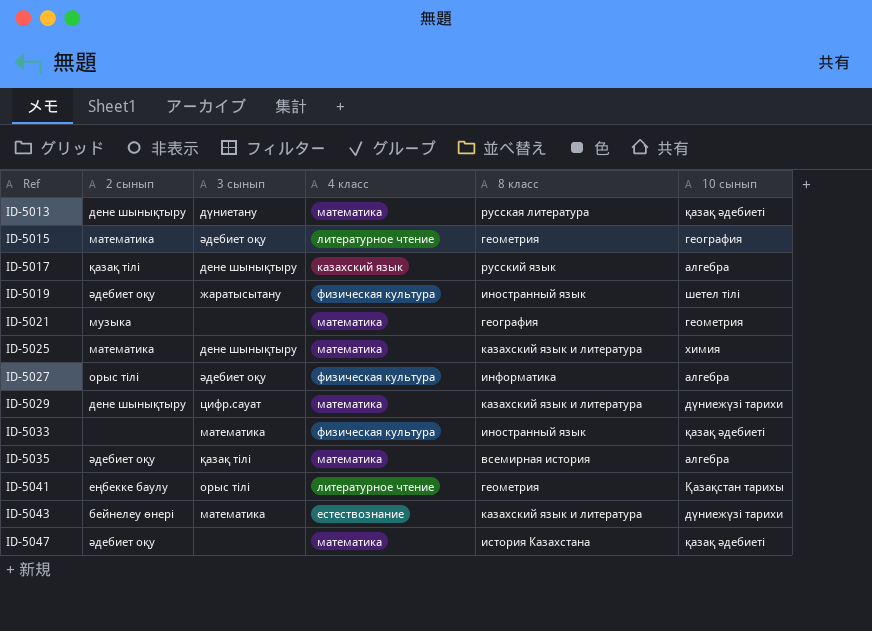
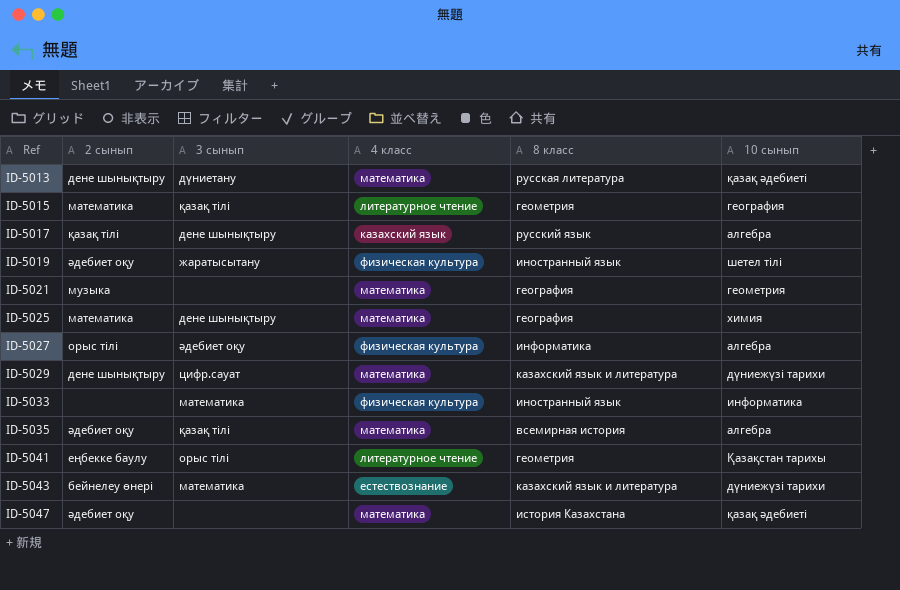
ID-5015 | 3 сынып: әдебиет оқу -> қазақ тілі
ID-5025 | 8 класс: казахский язык и литература -> география
ID-5033 | 10 сынып: қазақ әдебиеті -> информатика

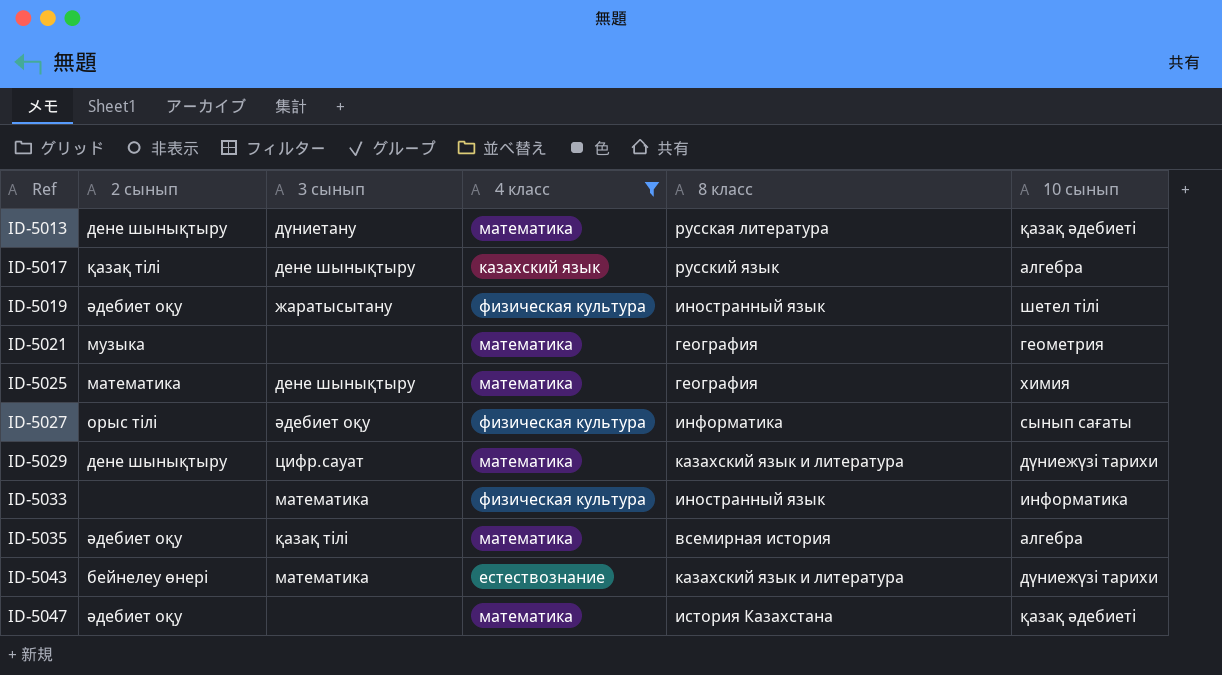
filter: none -> 4 класс != литературное чтение
ID-5027 | 10 сынып: алгебра -> сынып сағаты

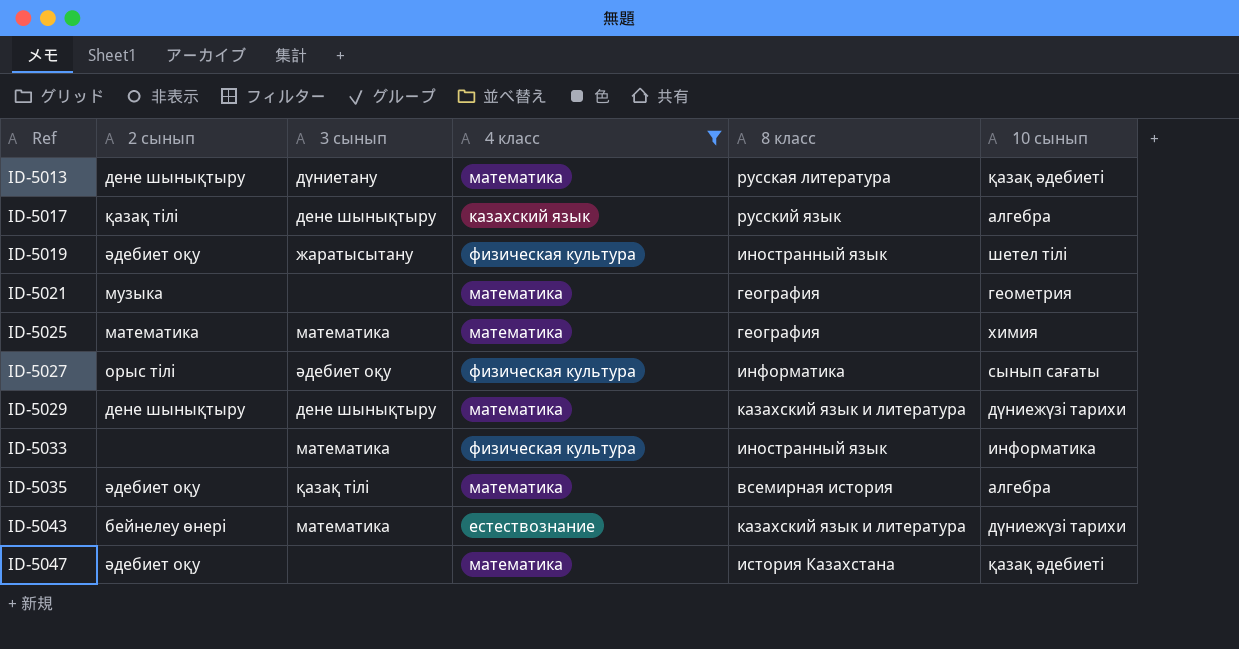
ID-5025 | 3 сынып: дене шынықтыру -> математика
ID-5029 | 3 сынып: цифр.сауат -> дене шынықтыру

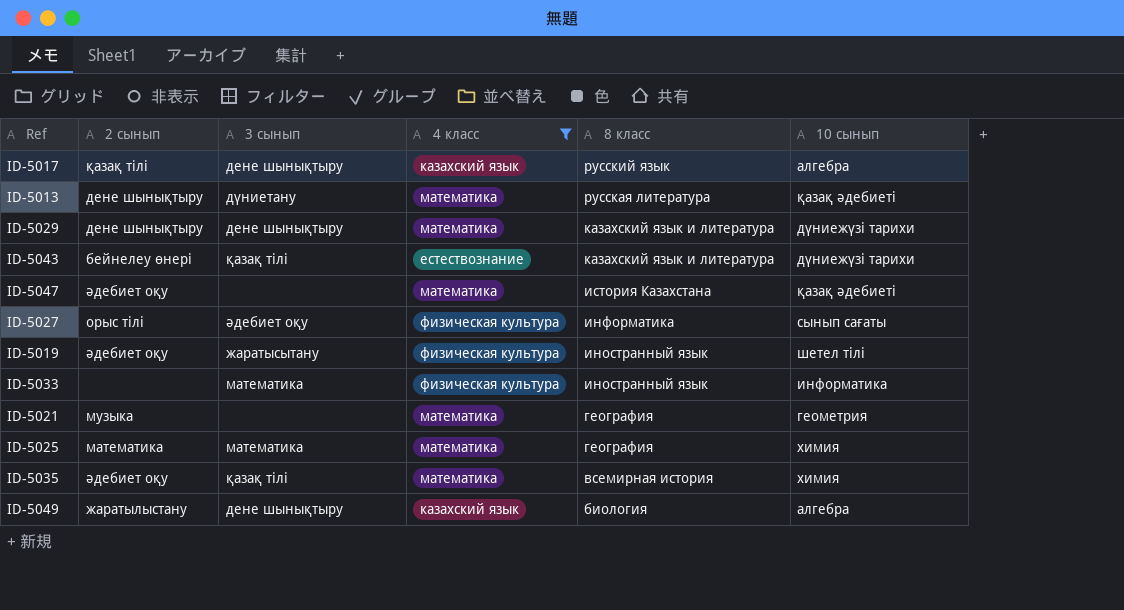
row order: Ref ascending -> 8 класс descending
ID-5043 | 3 сынып: математика -> қазақ тілі
ID-5035 | 10 сынып: алгебра -> химия
row ID-5049: none -> жаратылыстану | дене шынықтыру | казахский язык | биология | алгебра

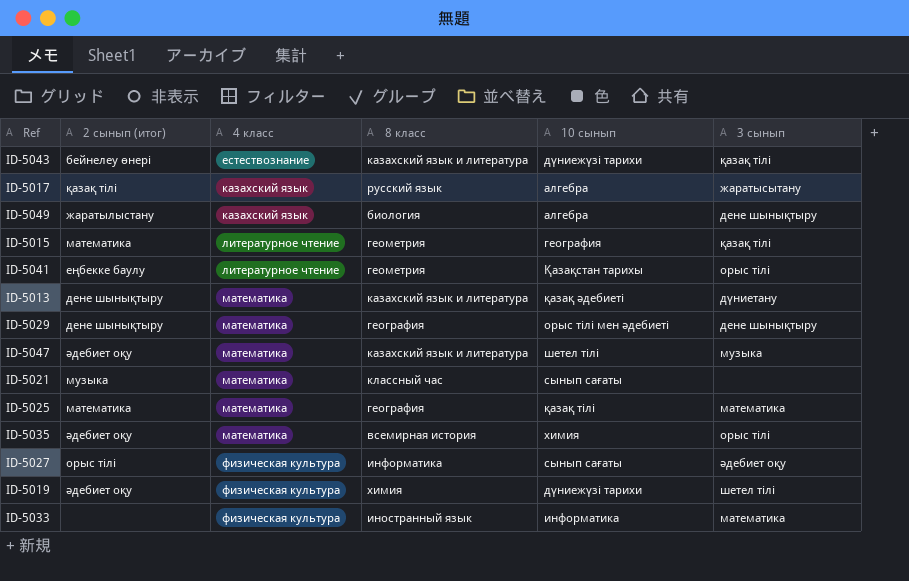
filter: 4 класс != литературное чтение -> none
row order: 8 класс descending -> 4 класс ascending
column name: 2 сынып -> 2 сынып (итог)
column 3 сынып | position: 3 -> 6
ID-5017 | 3 сынып: дене шынықтыру -> жаратысытану
ID-5013 | 8 класс: русская литература -> казахский язык и литература
ID-5029 | 8 класс: казахский язык и литература -> география
ID-5029 | 10 сынып: дүниежүзі тарихи -> орыс тілі мен әдебиеті
ID-5047 | 8 класс: история Казахстана -> казахский язык и литература
ID-5047 | 10 сынып: қазақ әдебиеті -> шетел тілі
ID-5047 | 3 сынып: none -> музыка
ID-5021 | 8 класс: география -> классный час
ID-5021 | 10 сынып: геометрия -> сынып сағаты
ID-5025 | 10 сынып: химия -> қазақ тілі
ID-5035 | 3 сынып: қазақ тілі -> орыс тілі
ID-5019 | 8 класс: иностранный язык -> химия
ID-5019 | 10 сынып: шетел тілі -> дүниежүзі тарихи
ID-5019 | 3 сынып: жаратысытану -> шетел тілі

